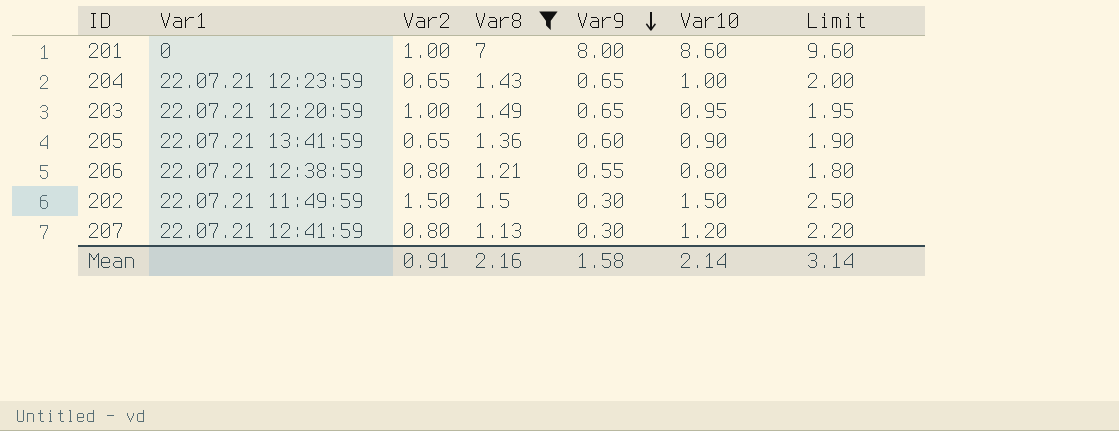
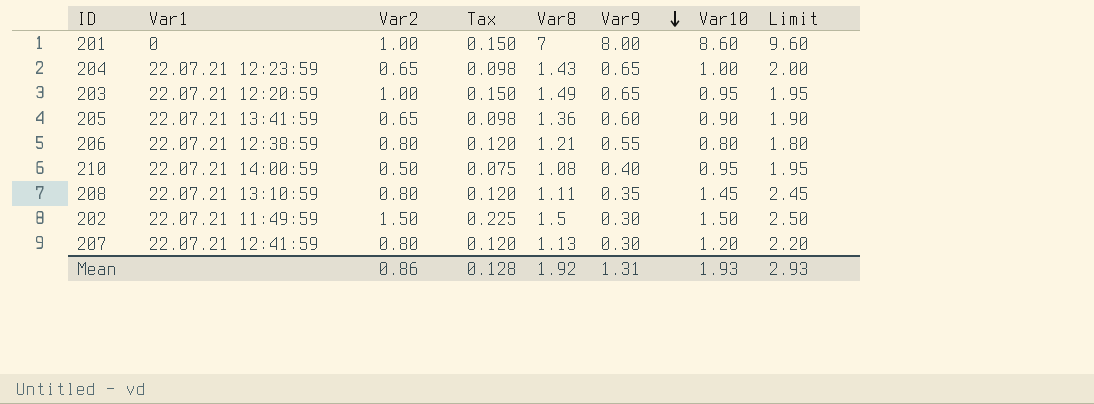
filter: Var8 >= 1.13 -> none
column Tax | formula: none -> [Var2] * 0.15
Mean | Var2: 0.91 -> 0.86
Mean | Var8: 2.16 -> 1.92
Mean | Var9: 1.58 -> 1.31
Mean | Var10: 2.14 -> 1.93
Mean | Limit: 3.14 -> 2.93

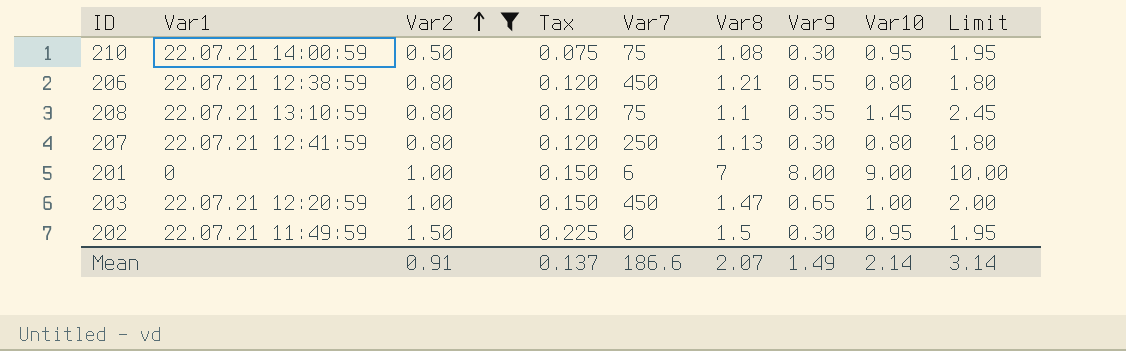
filter: none -> Var2 != 0.65
row order: Var9 descending -> Var2 ascending
column Var7 | position: none -> 5
210 | Var9: 0.40 -> 0.30
208 | Var8: 1.11 -> 1.1
207 | Var10: 1.20 -> 0.80
207 | Limit: 2.20 -> 1.80
201 | Var10: 8.60 -> 9.00
201 | Limit: 9.60 -> 10.00
203 | Var8: 1.49 -> 1.47
203 | Var10: 0.95 -> 1.00
203 | Limit: 1.95 -> 2.00
202 | Var10: 1.50 -> 0.95
202 | Limit: 2.50 -> 1.95
Mean | Var2: 0.86 -> 0.91
Mean | Tax: 0.128 -> 0.137
Mean | Var8: 1.92 -> 2.07
Mean | Var9: 1.31 -> 1.49
Mean | Var10: 1.93 -> 2.14
Mean | Limit: 2.93 -> 3.14

